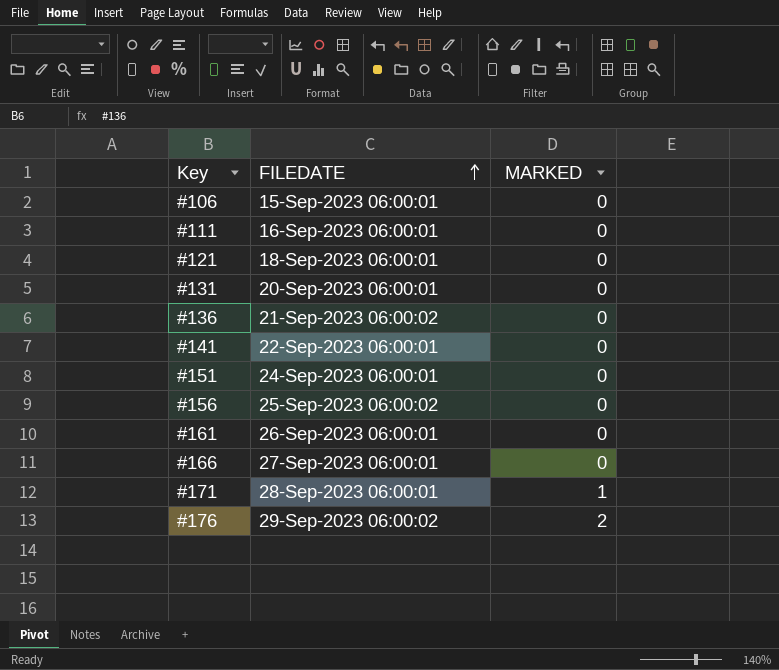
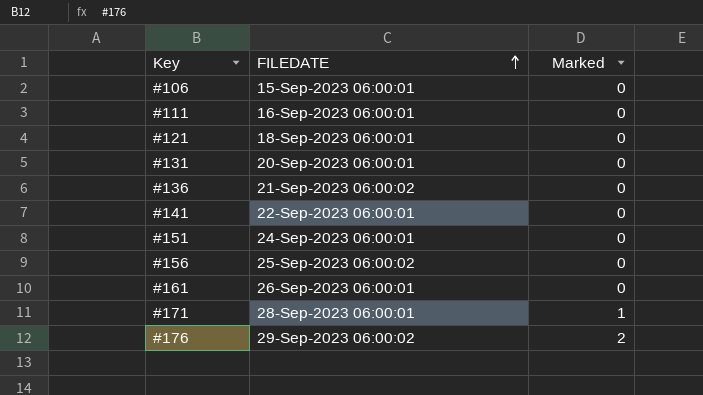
column name: MARKED -> Marked
row #166: 27-Sep-2023 06:00:01 | 0 -> none

